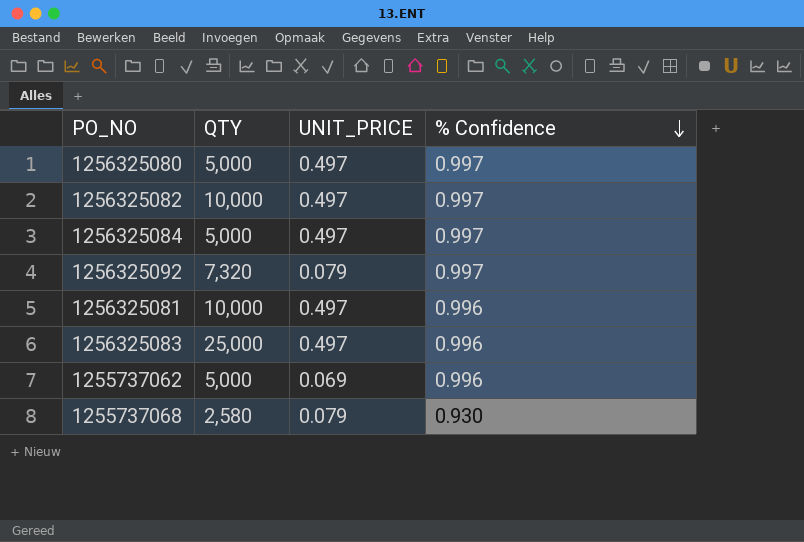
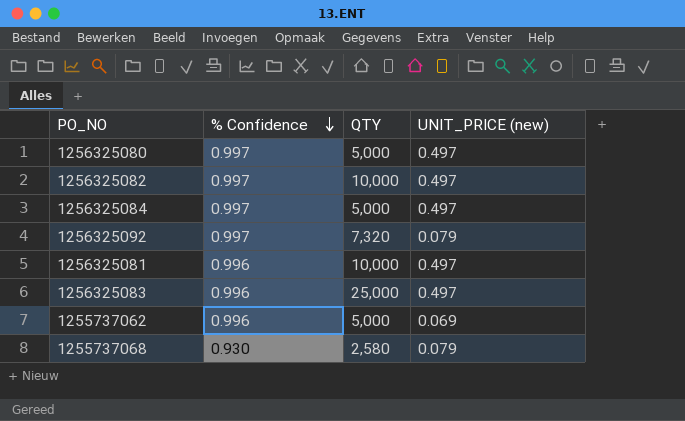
column % Confidence | position: 4 -> 2
column name: UNIT_PRICE -> UNIT_PRICE (new)

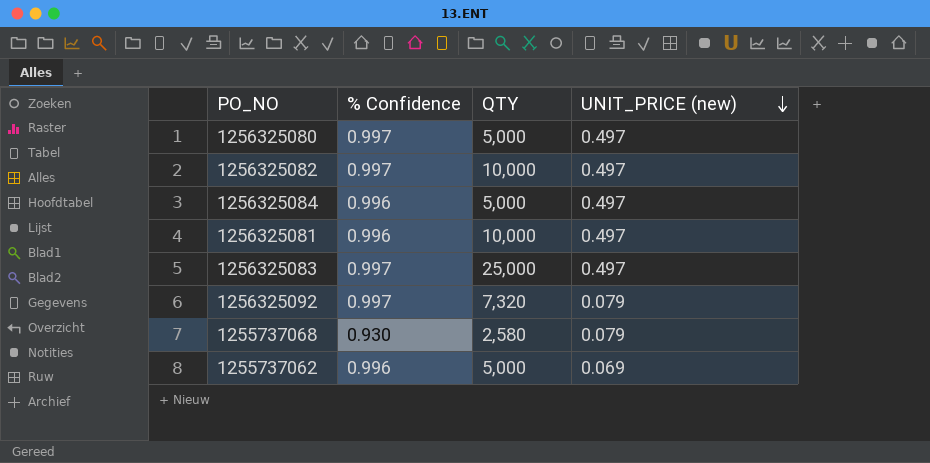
row order: % Confidence descending -> UNIT_PRICE (new) descending
1256325084 | % Confidence: 0.997 -> 0.996
1256325083 | % Confidence: 0.996 -> 0.997

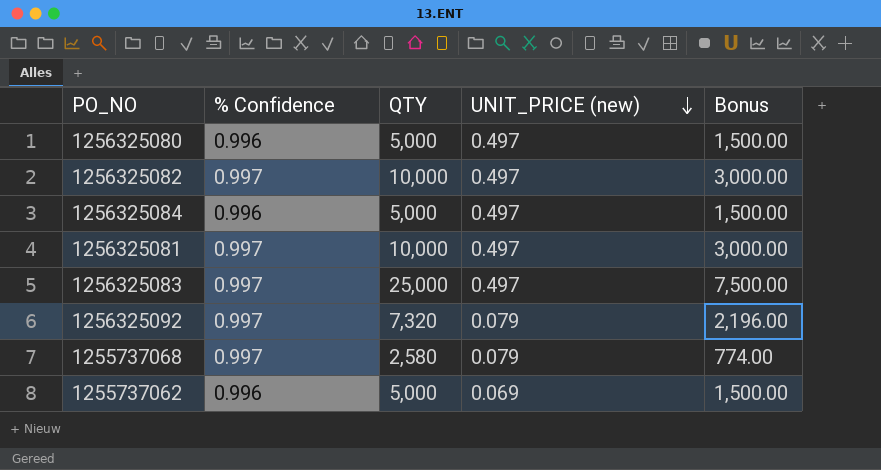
column Bonus | formula: none -> [QTY] * 0.3
1256325080 | % Confidence: 0.997 -> 0.996
1256325081 | % Confidence: 0.996 -> 0.997
1255737068 | % Confidence: 0.930 -> 0.997

